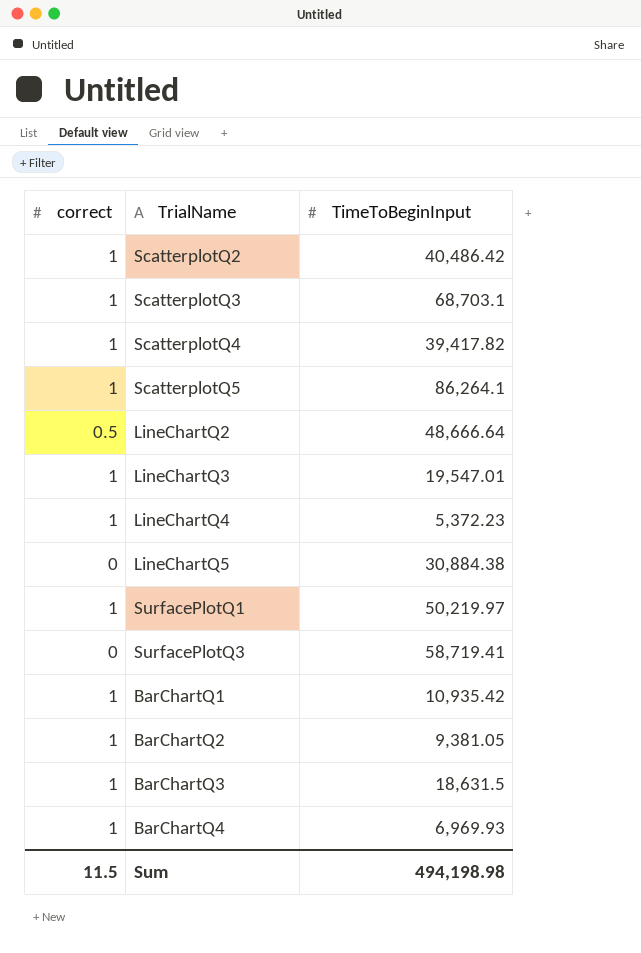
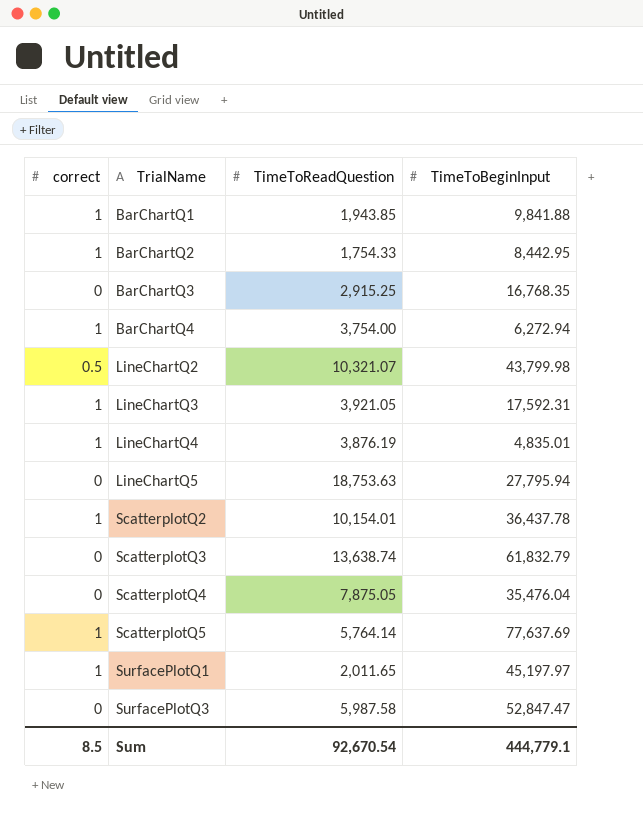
row order: none -> TrialName ascending
column TimeToReadQuestion | position: none -> 3
BarChartQ1 | TimeToBeginInput: 10,935.42 -> 9,841.88
BarChartQ2 | TimeToBeginInput: 9,381.05 -> 8,442.95
BarChartQ3 | correct: 1 -> 0
BarChartQ3 | TimeToBeginInput: 18,631.5 -> 16,768.35
BarChartQ4 | TimeToBeginInput: 6,969.93 -> 6,272.94
LineChartQ2 | TimeToBeginInput: 48,666.64 -> 43,799.98
LineChartQ3 | TimeToBeginInput: 19,547.01 -> 17,592.31
LineChartQ4 | TimeToBeginInput: 5,372.23 -> 4,835.01
LineChartQ5 | TimeToBeginInput: 30,884.38 -> 27,795.94
ScatterplotQ2 | TimeToBeginInput: 40,486.42 -> 36,437.78
ScatterplotQ3 | correct: 1 -> 0
ScatterplotQ3 | TimeToBeginInput: 68,703.1 -> 61,832.79
ScatterplotQ4 | correct: 1 -> 0
ScatterplotQ4 | TimeToBeginInput: 39,417.82 -> 35,476.04
ScatterplotQ5 | TimeToBeginInput: 86,264.1 -> 77,637.69
SurfacePlotQ1 | TimeToBeginInput: 50,219.97 -> 45,197.97
SurfacePlotQ3 | TimeToBeginInput: 58,719.41 -> 52,847.47
Sum | correct: 11.5 -> 8.5
Sum | TimeToBeginInput: 494,198.98 -> 444,779.1

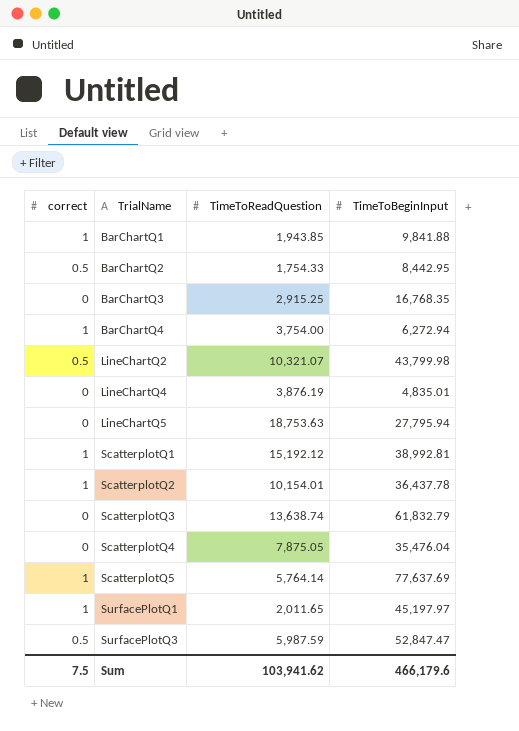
row LineChartQ3: 1 | 3,921.05 | 17,592.31 -> none
BarChartQ2 | correct: 1 -> 0.5
LineChartQ4 | correct: 1 -> 0
row ScatterplotQ1: none -> 1 | 15,192.12 | 38,992.81
SurfacePlotQ3 | correct: 0 -> 0.5
SurfacePlotQ3 | TimeToReadQuestion: 5,987.58 -> 5,987.59
Sum | correct: 8.5 -> 7.5
Sum | TimeToReadQuestion: 92,670.54 -> 103,941.62
Sum | TimeToBeginInput: 444,779.1 -> 466,179.6

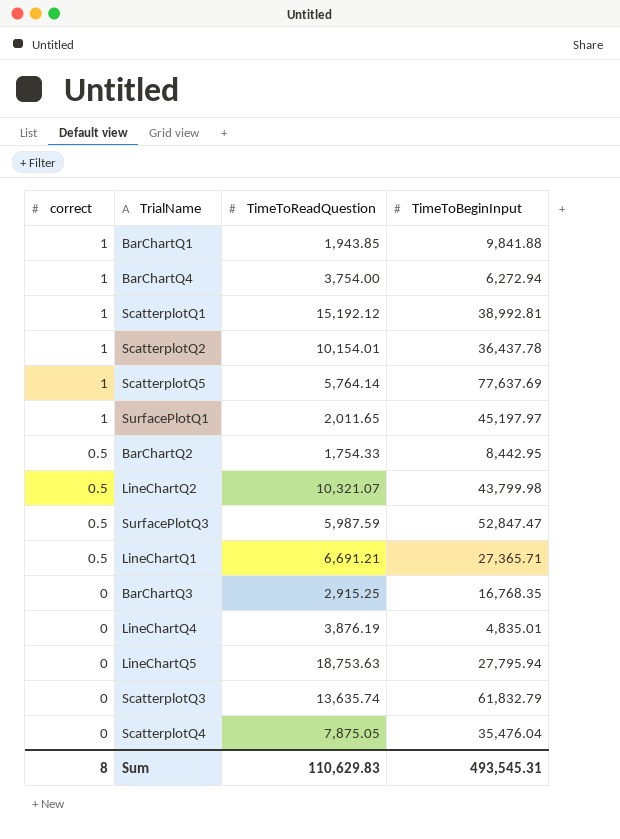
row order: TrialName ascending -> correct descending
row LineChartQ1: none -> 0.5 | 6,691.21 | 27,365.71
ScatterplotQ3 | TimeToReadQuestion: 13,638.74 -> 13,635.74
Sum | correct: 7.5 -> 8
Sum | TimeToReadQuestion: 103,941.62 -> 110,629.83
Sum | TimeToBeginInput: 466,179.6 -> 493,545.31

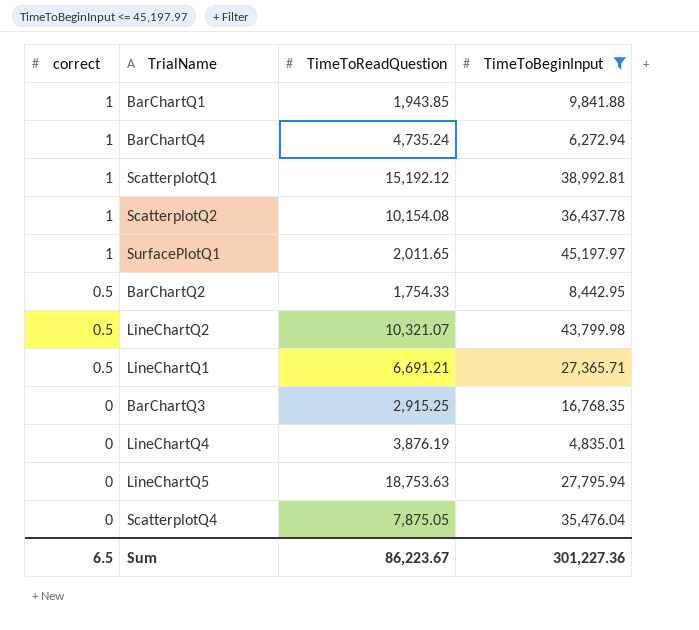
filter: none -> TimeToBeginInput <= 45,197.97
BarChartQ4 | TimeToReadQuestion: 3,754.00 -> 4,735.24
ScatterplotQ2 | TimeToReadQuestion: 10,154.01 -> 10,154.08
Sum | correct: 8 -> 6.5
Sum | TimeToReadQuestion: 110,629.83 -> 86,223.67
Sum | TimeToBeginInput: 493,545.31 -> 301,227.36

